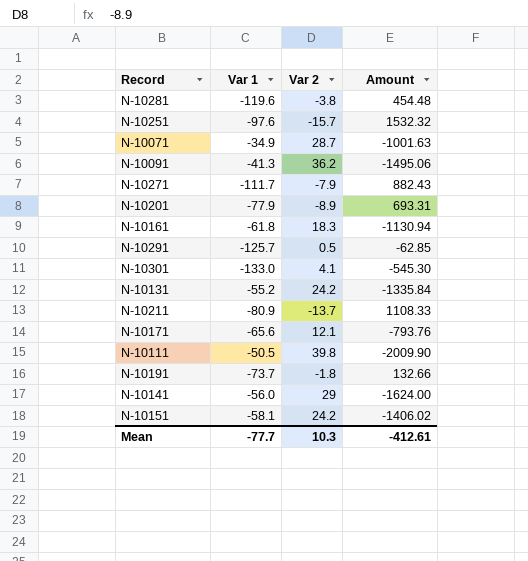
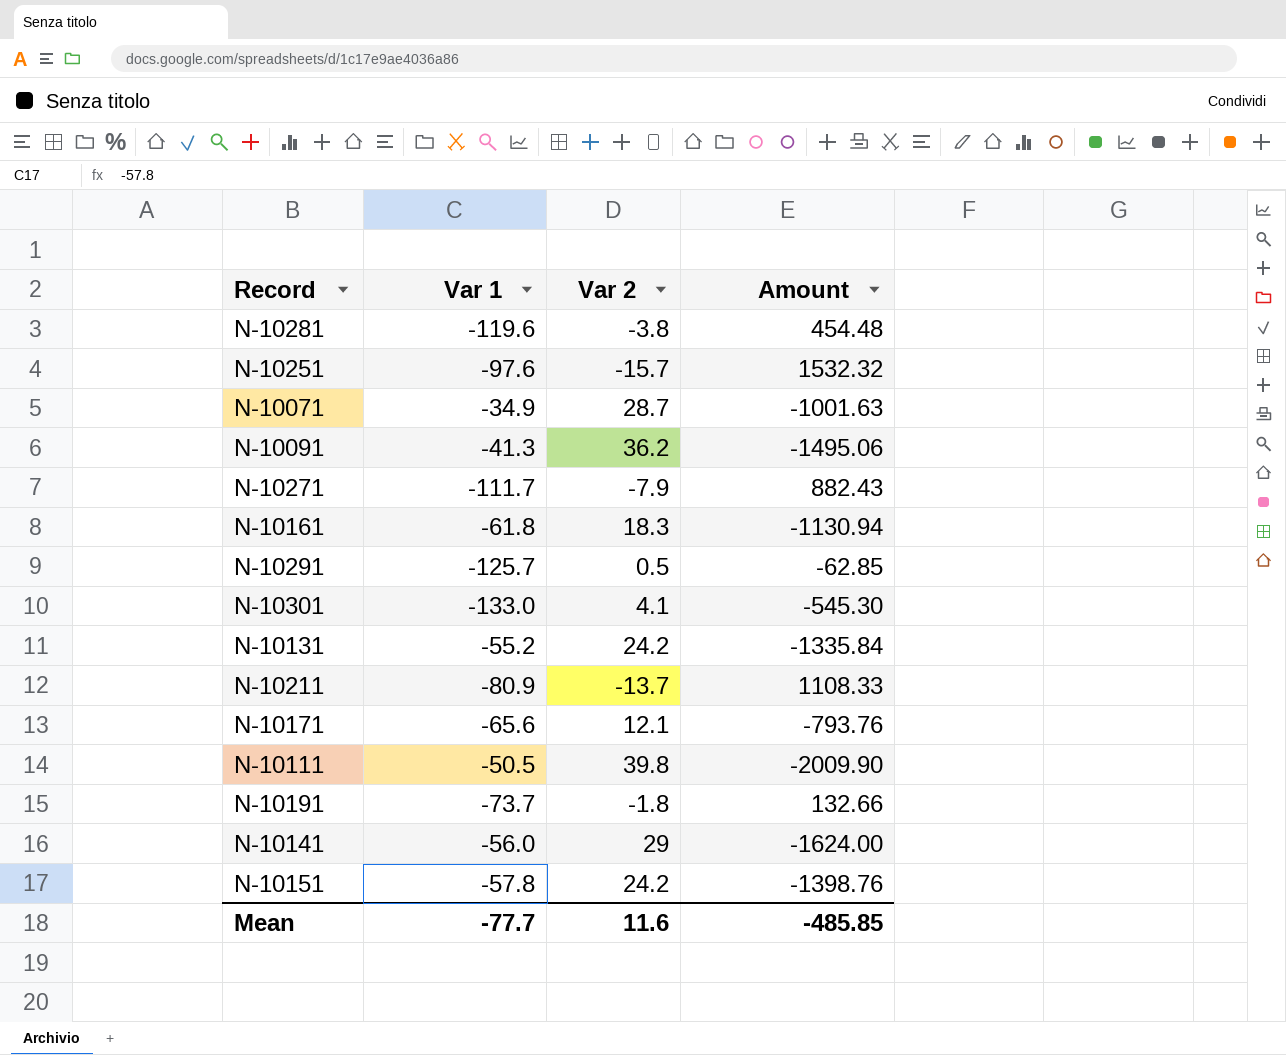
row N-10201: -77.9 | -8.9 | 693.31 -> none
N-10151 | Var 1: -58.1 -> -57.8
N-10151 | Amount: -1406.02 -> -1398.76
Mean | Var 2: 10.3 -> 11.6
Mean | Amount: -412.61 -> -485.85

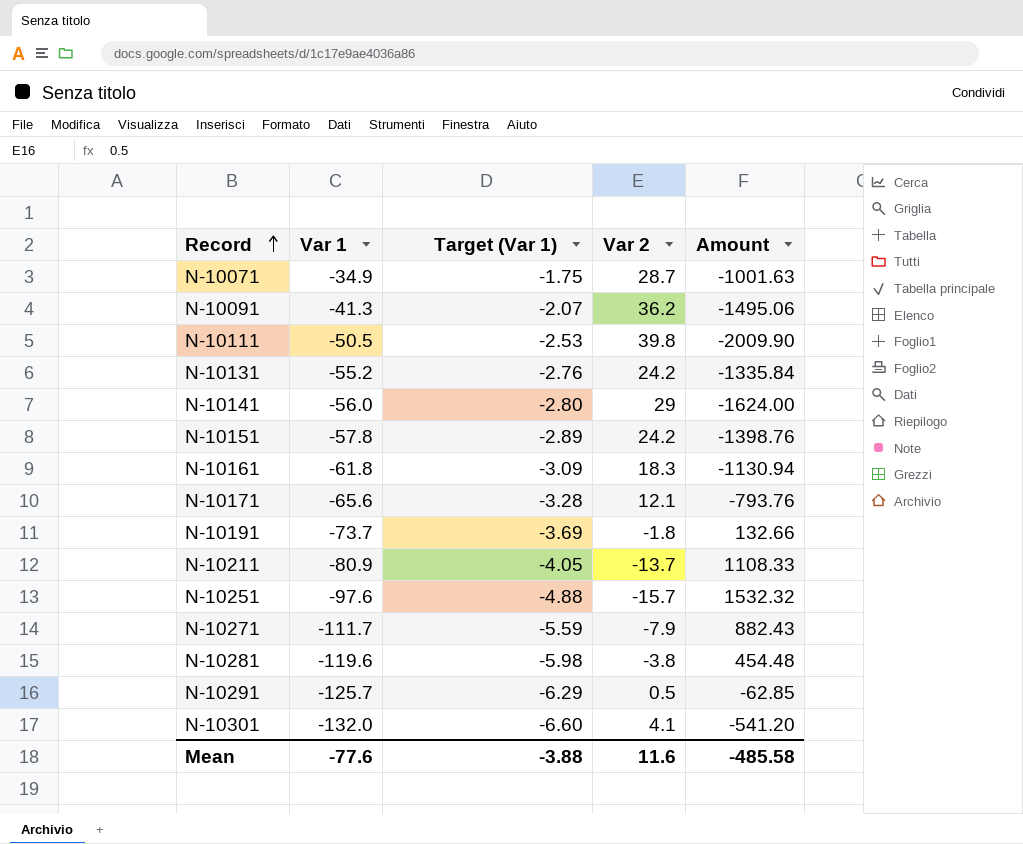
row order: none -> Record ascending
column Target (Var 1) | formula: none -> [Var 1] * 0.05
N-10301 | Var 1: -133.0 -> -132.0
N-10301 | Amount: -545.30 -> -541.20
Mean | Var 1: -77.7 -> -77.6
Mean | Amount: -485.85 -> -485.58

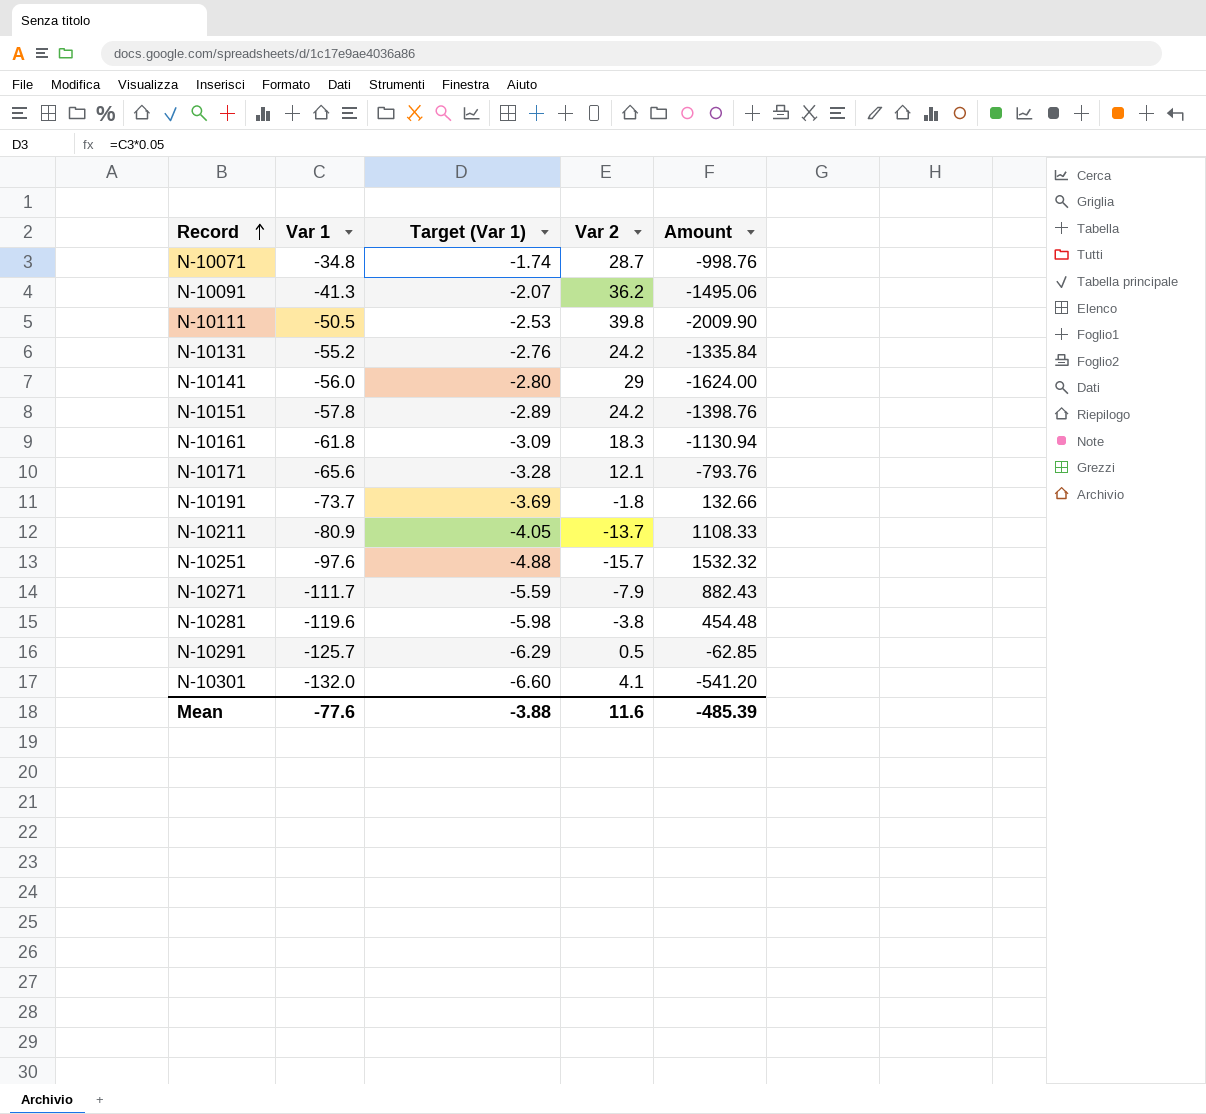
N-10071 | Var 1: -34.9 -> -34.8
N-10071 | Target (Var 1): -1.75 -> -1.74
N-10071 | Amount: -1001.63 -> -998.76
Mean | Amount: -485.58 -> -485.39

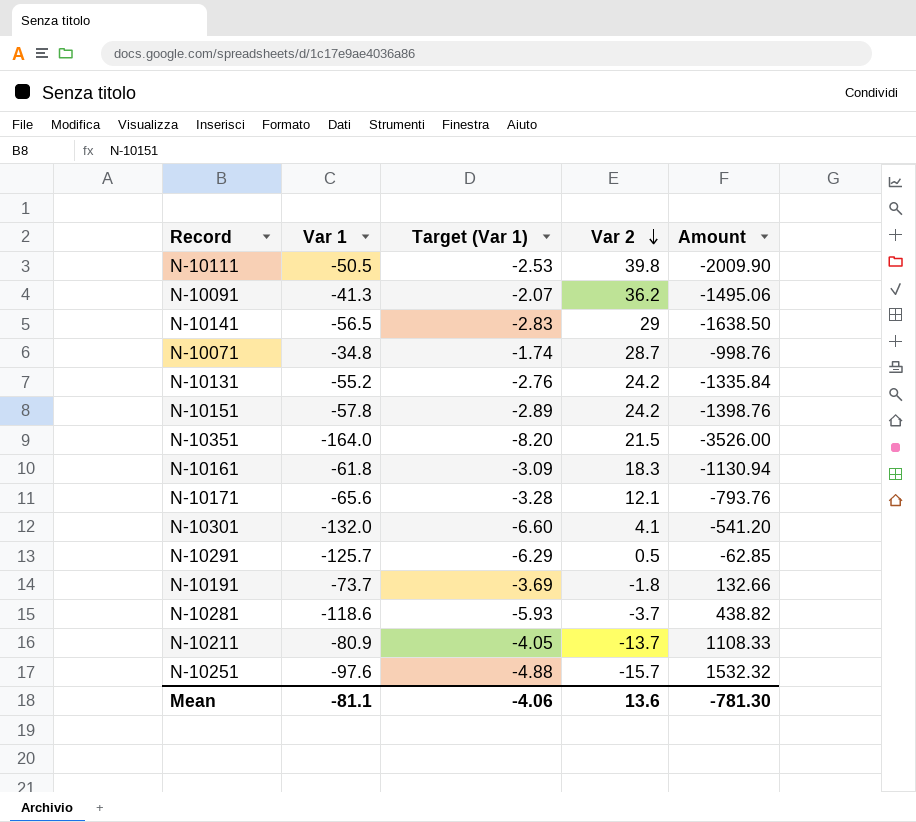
row order: Record ascending -> Var 2 descending
row N-10271: -111.7 | -5.59 | -7.9 | 882.43 -> none
N-10141 | Var 1: -56.0 -> -56.5
N-10141 | Target (Var 1): -2.80 -> -2.83
N-10141 | Amount: -1624.00 -> -1638.50
row N-10351: none -> -164.0 | -8.20 | 21.5 | -3526.00
N-10281 | Var 1: -119.6 -> -118.6
N-10281 | Target (Var 1): -5.98 -> -5.93
N-10281 | Var 2: -3.8 -> -3.7
N-10281 | Amount: 454.48 -> 438.82
Mean | Var 1: -77.6 -> -81.1
Mean | Target (Var 1): -3.88 -> -4.06
Mean | Var 2: 11.6 -> 13.6
Mean | Amount: -485.39 -> -781.30

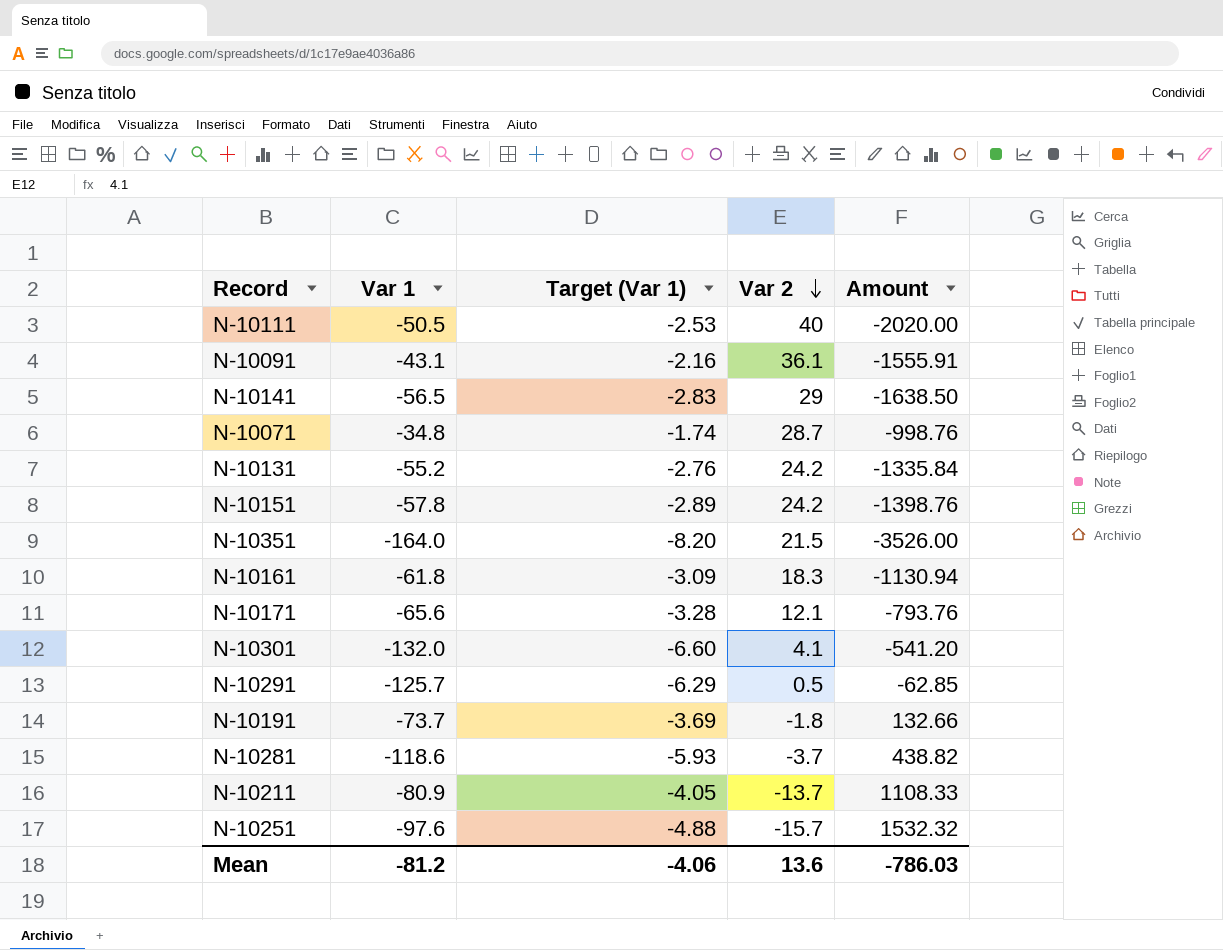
N-10111 | Var 2: 39.8 -> 40
N-10111 | Amount: -2009.90 -> -2020.00
N-10091 | Var 1: -41.3 -> -43.1
N-10091 | Target (Var 1): -2.07 -> -2.16
N-10091 | Var 2: 36.2 -> 36.1
N-10091 | Amount: -1495.06 -> -1555.91
Mean | Var 1: -81.1 -> -81.2
Mean | Amount: -781.30 -> -786.03

